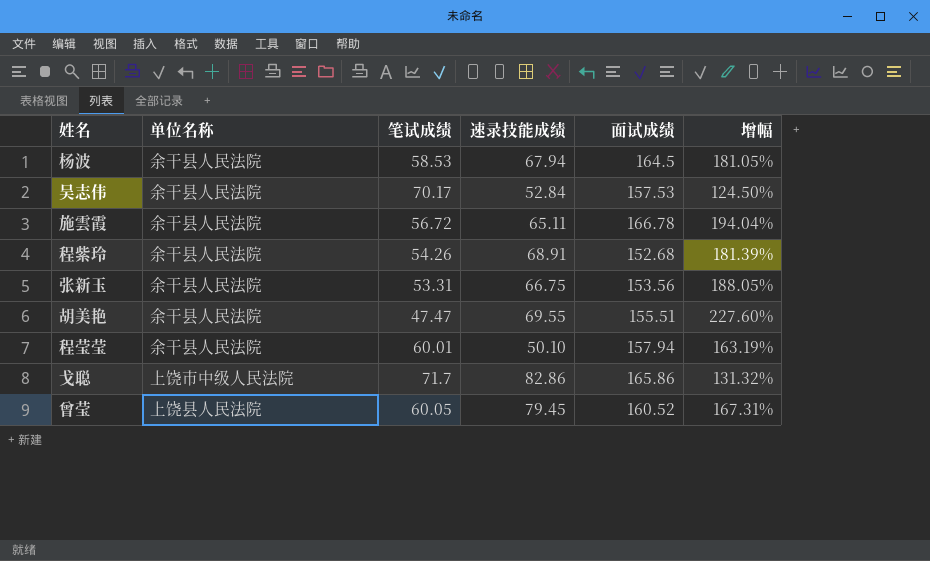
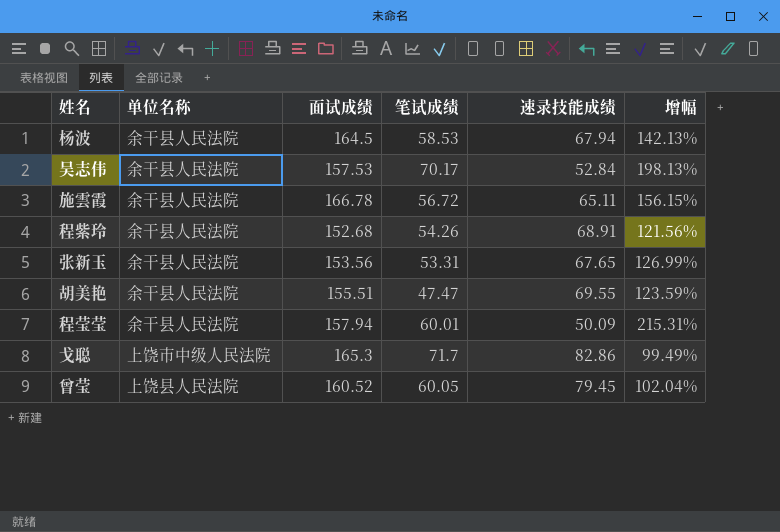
column 面试成绩 | position: 5 -> 3
column 增幅 | formula: ([面试成绩] - [笔试成绩]) / [笔试成绩] -> ([面试成绩] - [速录技能成绩]) / [速录技能成绩]
张新玉 | 速录技能成绩: 66.75 -> 67.65
程莹莹 | 速录技能成绩: 50.10 -> 50.09
戈聪 | 面试成绩: 165.86 -> 165.3

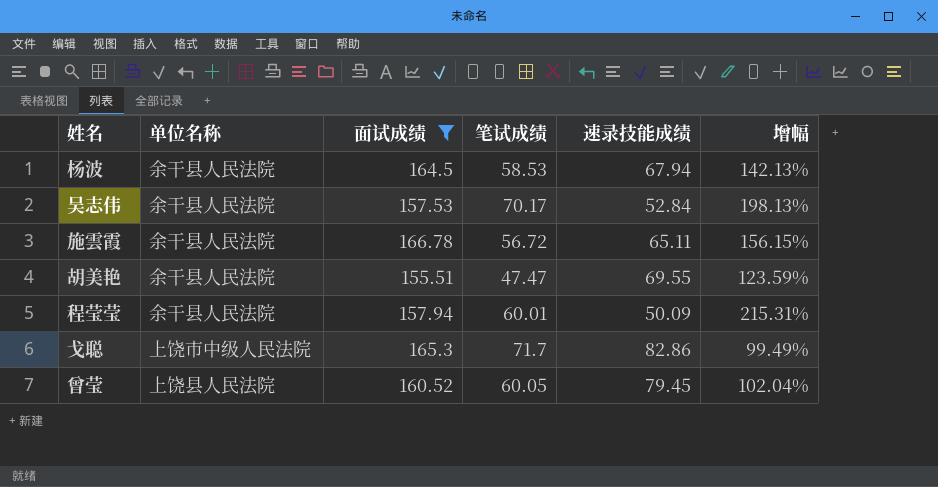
filter: none -> 面试成绩 >= 155.51

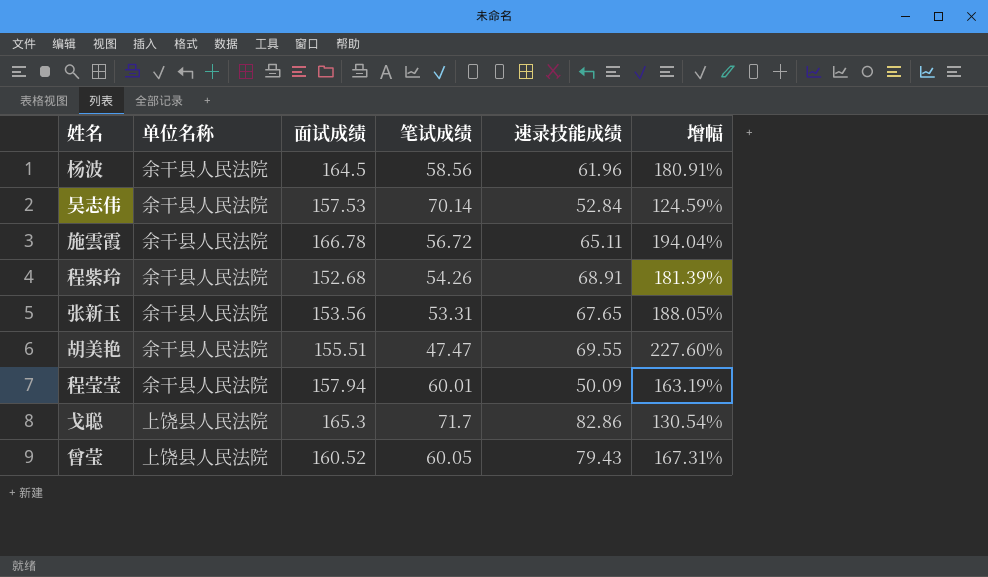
filter: 面试成绩 >= 155.51 -> none
column 增幅 | formula: ([面试成绩] - [速录技能成绩]) / [速录技能成绩] -> ([面试成绩] - [笔试成绩]) / [笔试成绩]
杨波 | 笔试成绩: 58.53 -> 58.56
杨波 | 速录技能成绩: 67.94 -> 61.96
吴志伟 | 笔试成绩: 70.17 -> 70.14
戈聪 | 单位名称: 上饶市中级人民法院 -> 上饶县人民法院
曾莹 | 速录技能成绩: 79.45 -> 79.43

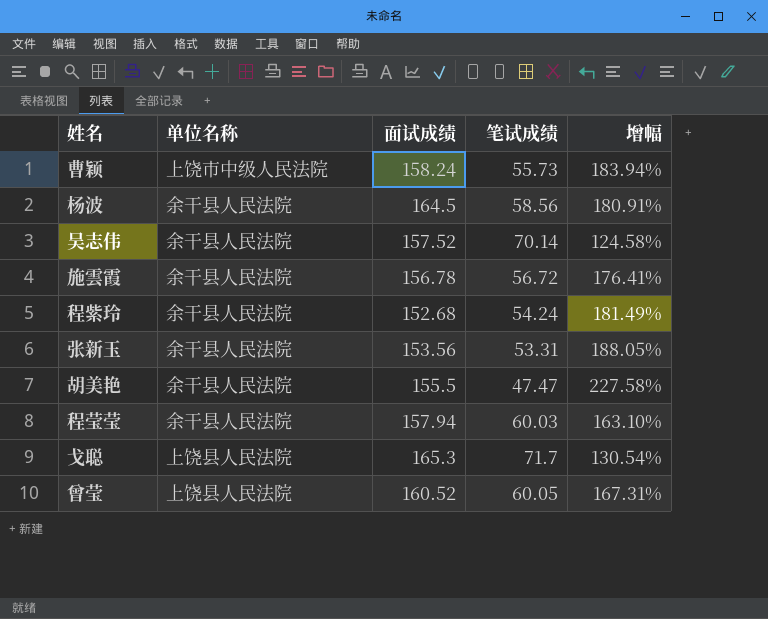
column 速录技能成绩 | position: 5 -> none
row 曹颖: none -> 上饶市中级人民法院 | 158.24 | 55.73 | 183.94%
吴志伟 | 面试成绩: 157.53 -> 157.52
吴志伟 | 增幅: 124.59% -> 124.58%
施雲霞 | 面试成绩: 166.78 -> 156.78
施雲霞 | 增幅: 194.04% -> 176.41%
程紫玲 | 笔试成绩: 54.26 -> 54.24
程紫玲 | 增幅: 181.39% -> 181.49%
胡美艳 | 面试成绩: 155.51 -> 155.5
胡美艳 | 增幅: 227.60% -> 227.58%
程莹莹 | 笔试成绩: 60.01 -> 60.03
程莹莹 | 增幅: 163.19% -> 163.10%

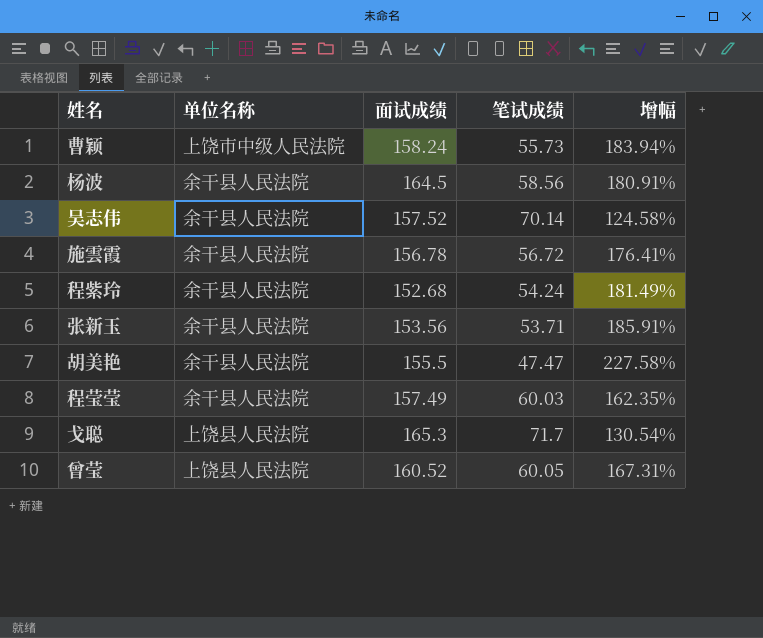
张新玉 | 笔试成绩: 53.31 -> 53.71
张新玉 | 增幅: 188.05% -> 185.91%
程莹莹 | 面试成绩: 157.94 -> 157.49
程莹莹 | 增幅: 163.10% -> 162.35%

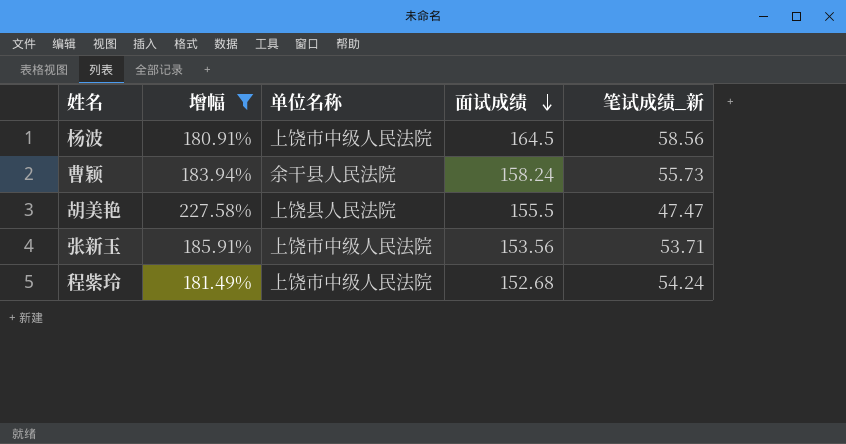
filter: none -> 增幅 >= 180.91%
row order: none -> 面试成绩 descending
column 增幅 | position: 5 -> 2
column name: 笔试成绩 -> 笔试成绩_新
杨波 | 单位名称: 余干县人民法院 -> 上饶市中级人民法院
曹颖 | 单位名称: 上饶市中级人民法院 -> 余干县人民法院
胡美艳 | 单位名称: 余干县人民法院 -> 上饶县人民法院
张新玉 | 单位名称: 余干县人民法院 -> 上饶市中级人民法院
程紫玲 | 单位名称: 余干县人民法院 -> 上饶市中级人民法院

